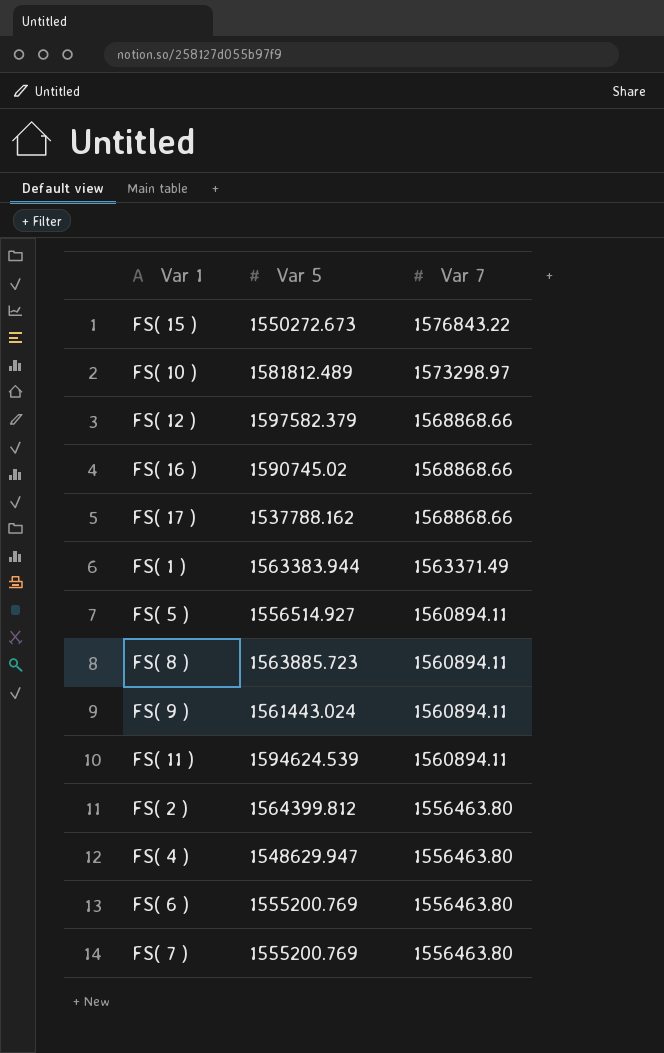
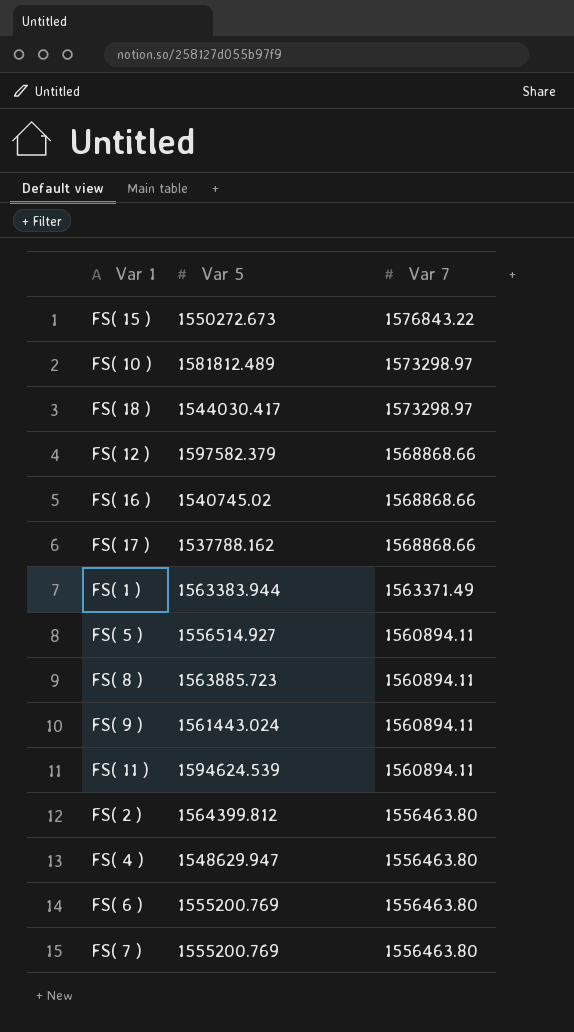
row FS( 18 ): none -> 1544030.417 | 1573298.97
FS( 16 ) | Var 5: 1590745.02 -> 1540745.02

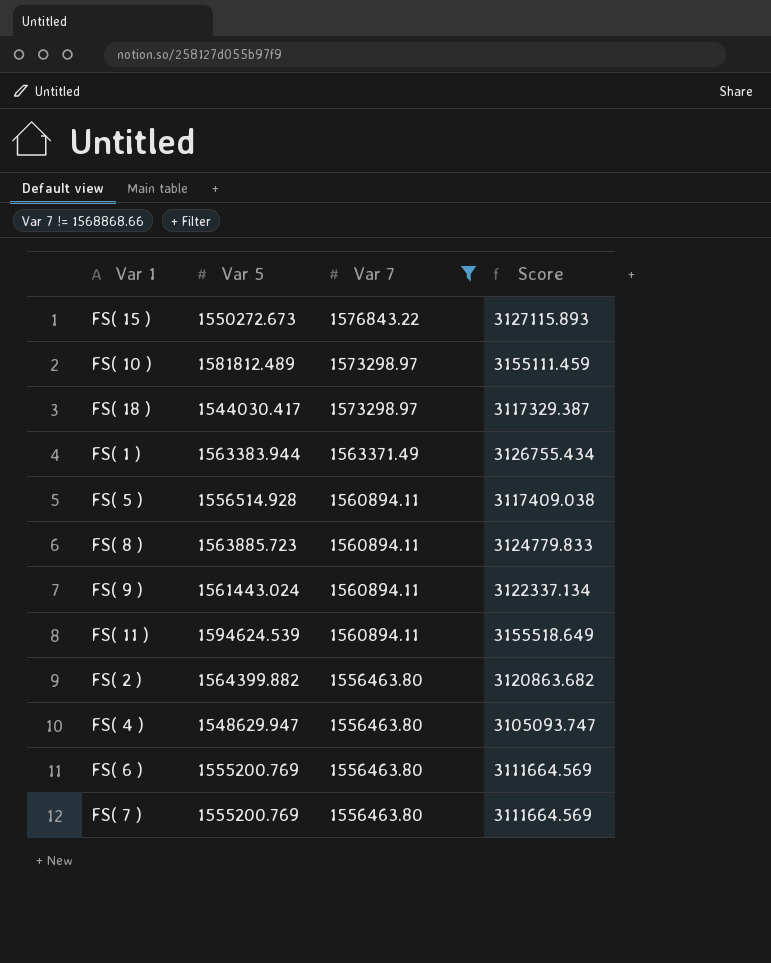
filter: none -> Var 7 != 1568868.66
column Score | formula: none -> [Var 5] + [Var 7]
FS( 5 ) | Var 5: 1556514.927 -> 1556514.928
FS( 2 ) | Var 5: 1564399.812 -> 1564399.882

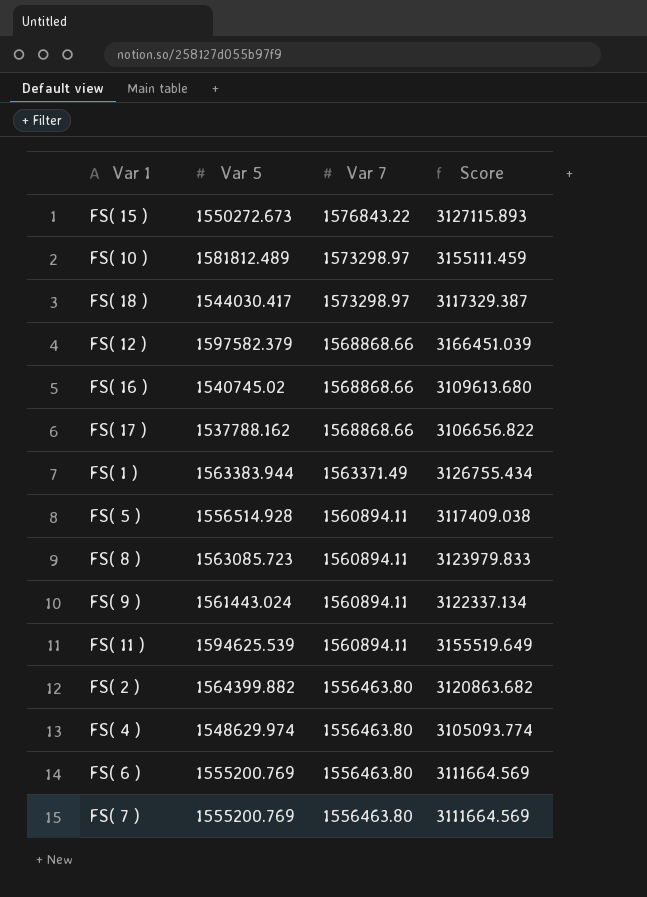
filter: Var 7 != 1568868.66 -> none
FS( 8 ) | Var 5: 1563885.723 -> 1563085.723
FS( 8 ) | Score: 3124779.833 -> 3123979.833
FS( 11 ) | Var 5: 1594624.539 -> 1594625.539
FS( 11 ) | Score: 3155518.649 -> 3155519.649
FS( 4 ) | Var 5: 1548629.947 -> 1548629.974
FS( 4 ) | Score: 3105093.747 -> 3105093.774

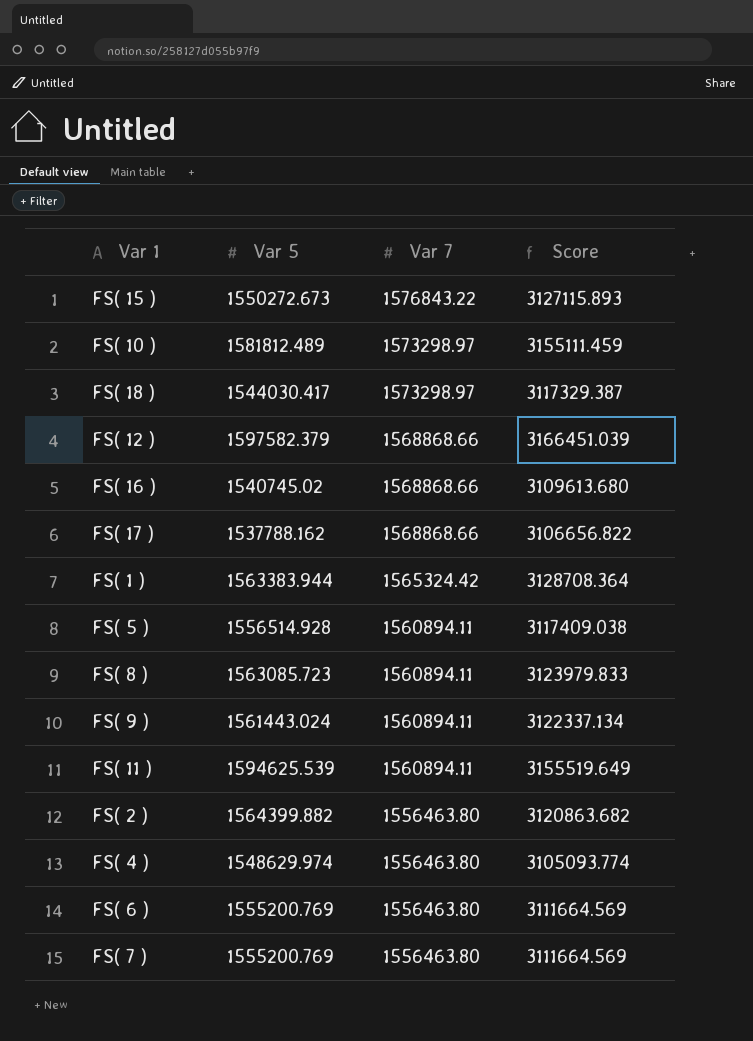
FS( 1 ) | Var 7: 1563371.49 -> 1565324.42
FS( 1 ) | Score: 3126755.434 -> 3128708.364

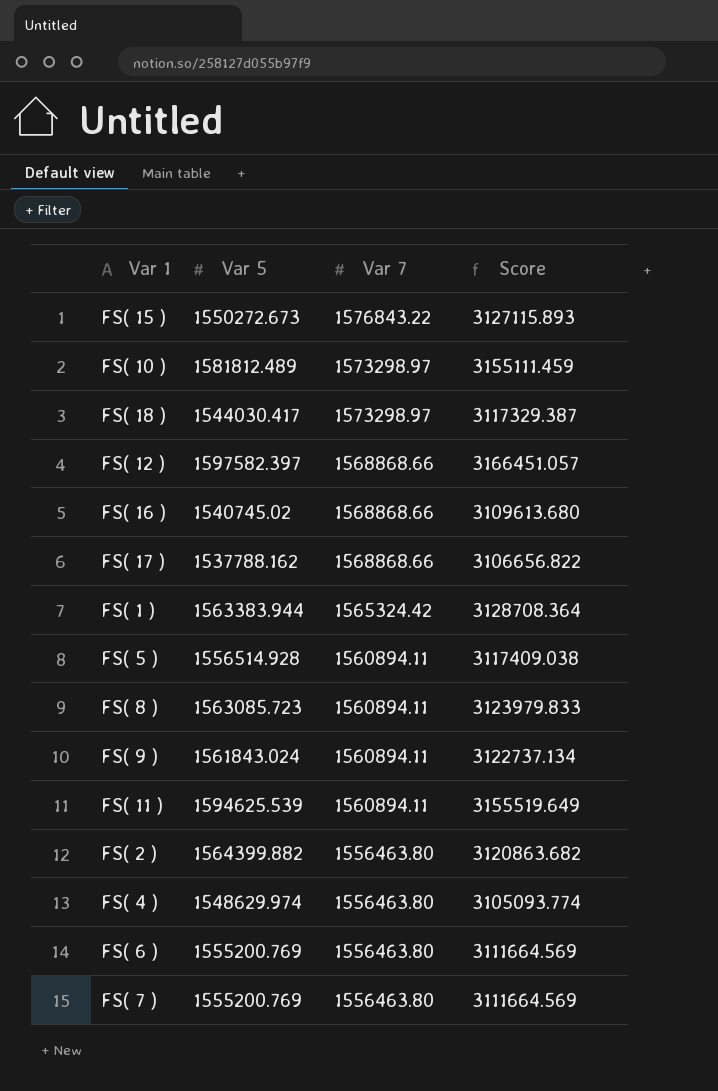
FS( 12 ) | Var 5: 1597582.379 -> 1597582.397
FS( 12 ) | Score: 3166451.039 -> 3166451.057
FS( 9 ) | Var 5: 1561443.024 -> 1561843.024
FS( 9 ) | Score: 3122337.134 -> 3122737.134

